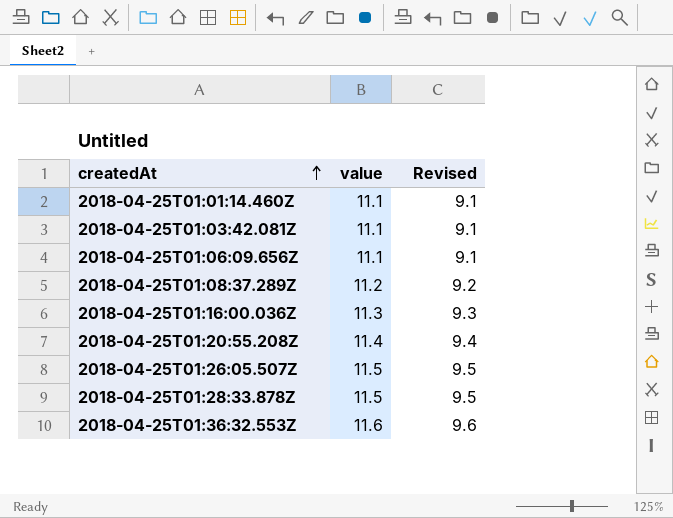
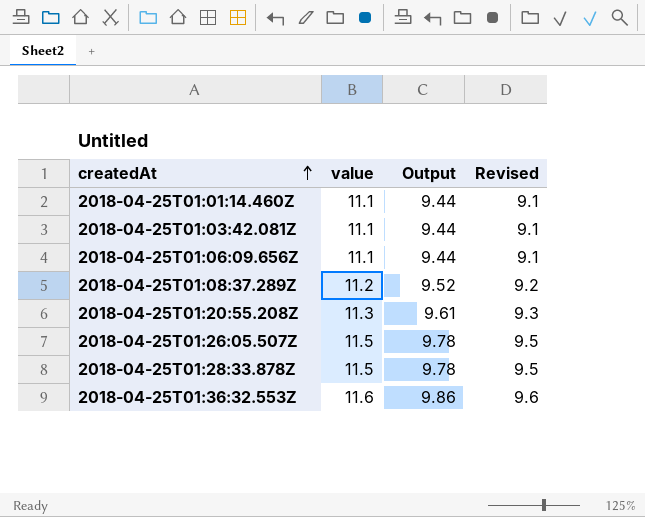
column Output | formula: none -> [value] * 0.85
row 2018-04-25T01:16:00.036Z: 11.3 | 9.3 -> none
2018-04-25T01:20:55.208Z | value: 11.4 -> 11.3
2018-04-25T01:20:55.208Z | Revised: 9.4 -> 9.3

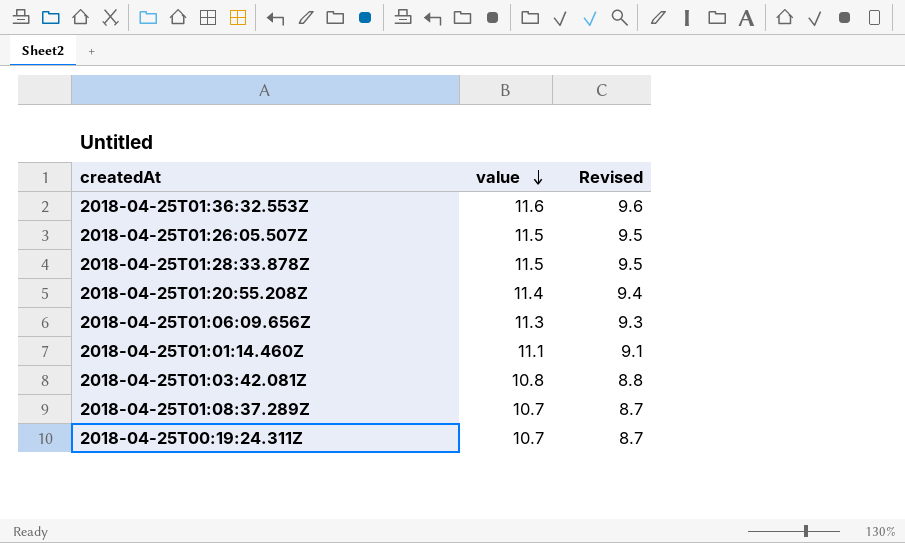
row order: createdAt ascending -> value descending
column Output | formula: [value] * 0.85 -> none
2018-04-25T01:20:55.208Z | value: 11.3 -> 11.4
2018-04-25T01:20:55.208Z | Revised: 9.3 -> 9.4
2018-04-25T01:06:09.656Z | value: 11.1 -> 11.3
2018-04-25T01:06:09.656Z | Revised: 9.1 -> 9.3
2018-04-25T01:03:42.081Z | value: 11.1 -> 10.8
2018-04-25T01:03:42.081Z | Revised: 9.1 -> 8.8
2018-04-25T01:08:37.289Z | value: 11.2 -> 10.7
2018-04-25T01:08:37.289Z | Revised: 9.2 -> 8.7
row 2018-04-25T00:19:24.311Z: none -> 10.7 | 8.7

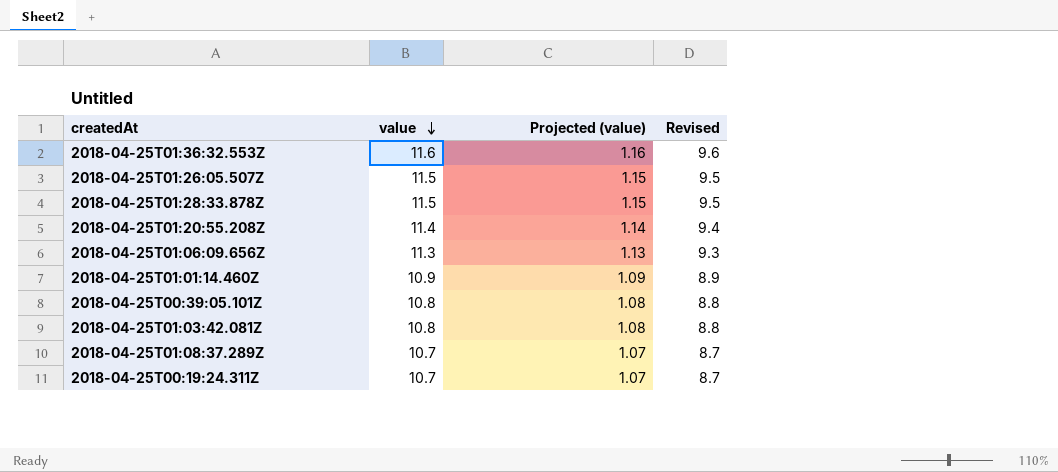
column Projected (value) | formula: none -> [value] * 0.1
2018-04-25T01:01:14.460Z | value: 11.1 -> 10.9
2018-04-25T01:01:14.460Z | Revised: 9.1 -> 8.9
row 2018-04-25T00:39:05.101Z: none -> 10.8 | 1.08 | 8.8

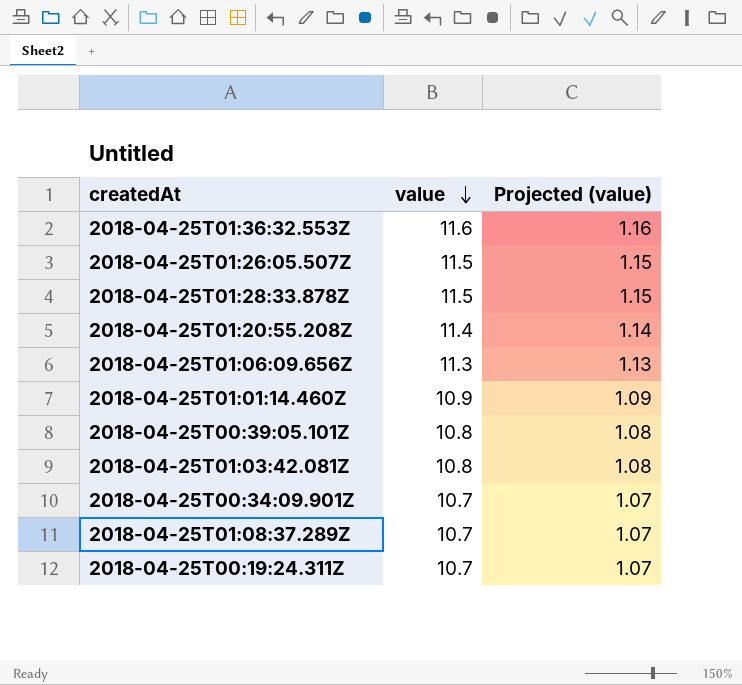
column Revised | formula: [value] - 2 -> none
row 2018-04-25T00:34:09.901Z: none -> 10.7 | 1.07

